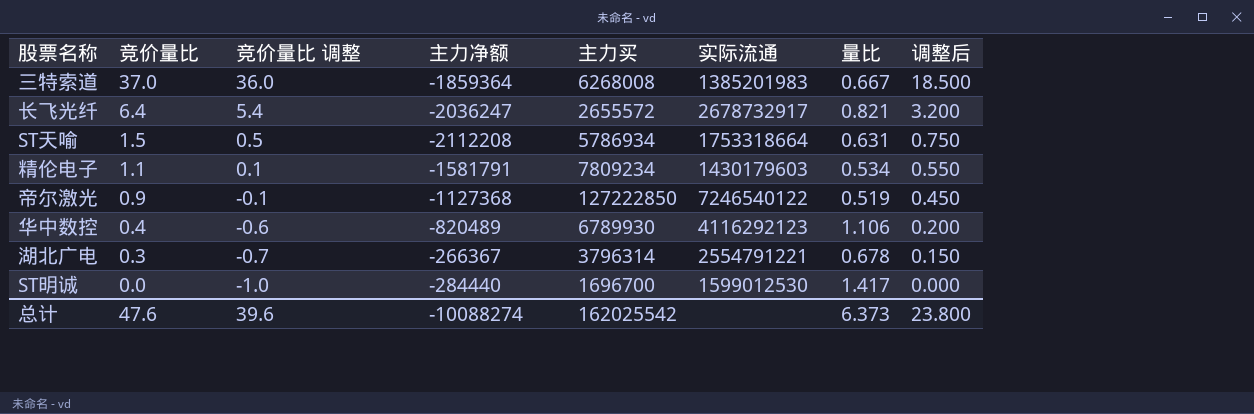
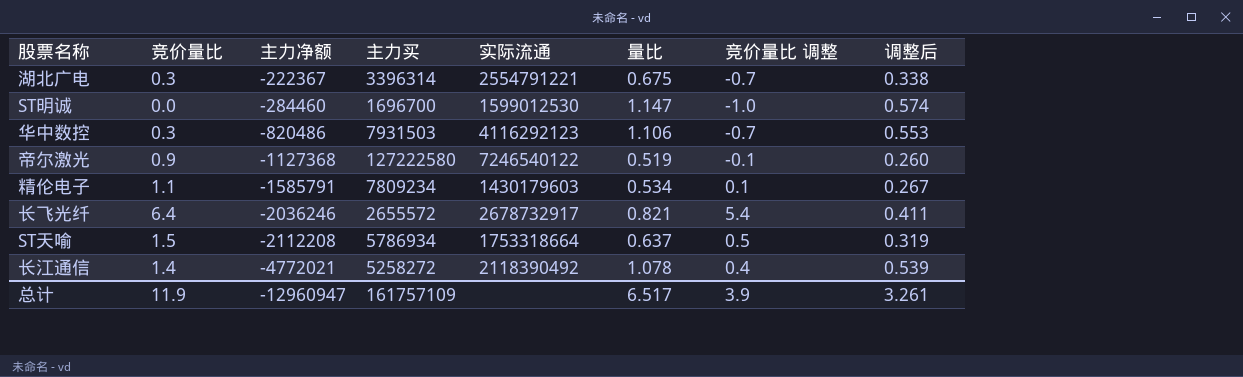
row order: 竞价量比 descending -> 主力净额 descending
column 竞价量比 调整 | position: 3 -> 7
column 调整后 | formula: [竞价量比] * 0.5 -> [量比] * 0.5
row 三特索道: 37.0 | 36.0 | -1859364 | 6268008 | 1385201983 | 0.667 | 18.500 -> none
湖北广电 | 主力净额: -266367 -> -222367
湖北广电 | 主力买: 3796314 -> 3396314
湖北广电 | 量比: 0.678 -> 0.675
ST明诚 | 主力净额: -284440 -> -284460
ST明诚 | 量比: 1.417 -> 1.147
华中数控 | 竞价量比: 0.4 -> 0.3
华中数控 | 主力净额: -820489 -> -820486
华中数控 | 主力买: 6789930 -> 7931503
华中数控 | 竞价量比 调整: -0.6 -> -0.7
帝尔激光 | 主力买: 127222850 -> 127222580
精伦电子 | 主力净额: -1581791 -> -1585791
长飞光纤 | 主力净额: -2036247 -> -2036246
ST天喻 | 量比: 0.631 -> 0.637
row 长江通信: none -> 1.4 | -4772021 | 5258272 | 2118390492 | 1.078 | 0.4 | 0.539
总计 | 竞价量比: 47.6 -> 11.9
总计 | 主力净额: -10088274 -> -12960947
总计 | 主力买: 162025542 -> 161757109
总计 | 量比: 6.373 -> 6.517
总计 | 竞价量比 调整: 39.6 -> 3.9
总计 | 调整后: 23.800 -> 3.261

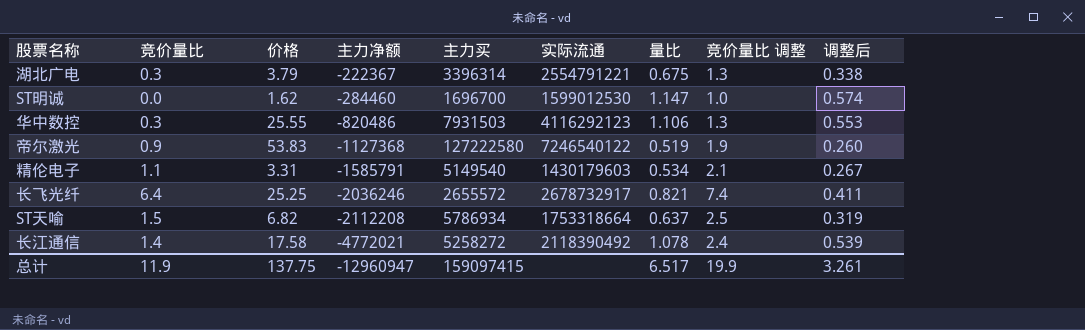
column 价格 | position: none -> 3
column 竞价量比 调整 | formula: [竞价量比] - 1 -> [竞价量比] + 1
精伦电子 | 主力买: 7809234 -> 5149540
总计 | 主力买: 161757109 -> 159097415
总计 | 竞价量比 调整: 3.9 -> 19.9

